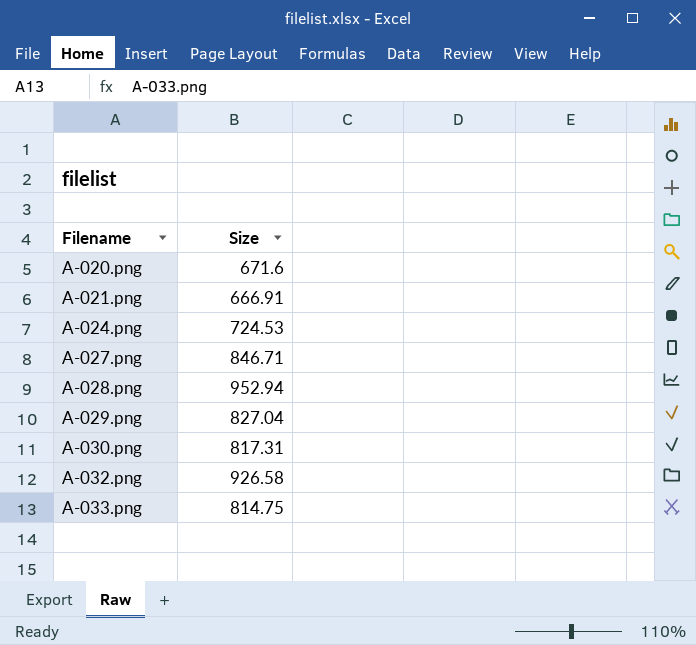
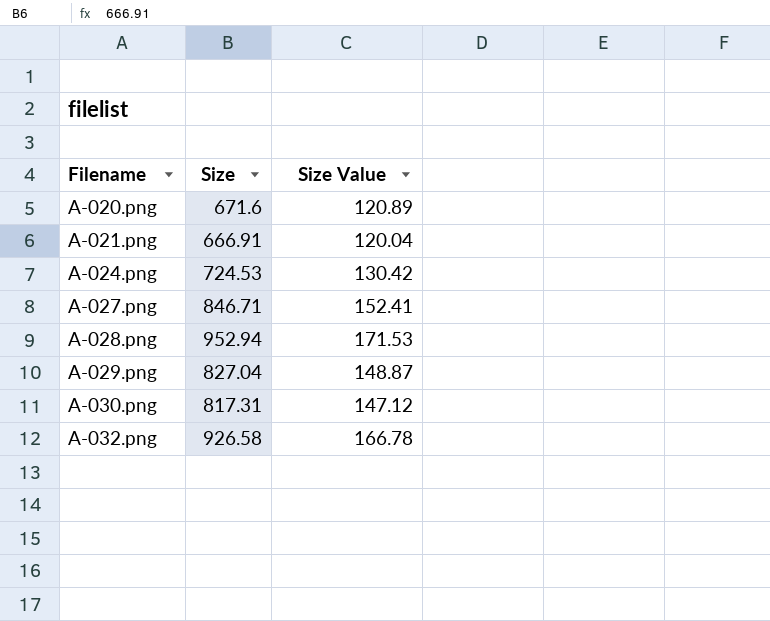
column Size Value | formula: none -> [Size] * 0.18
row A-033.png: 814.75 -> none

